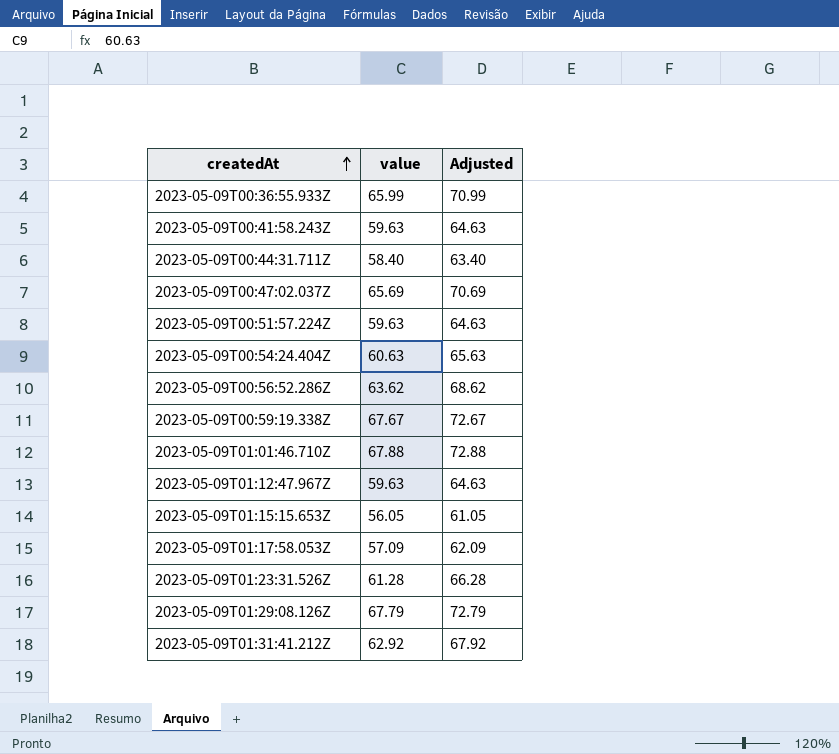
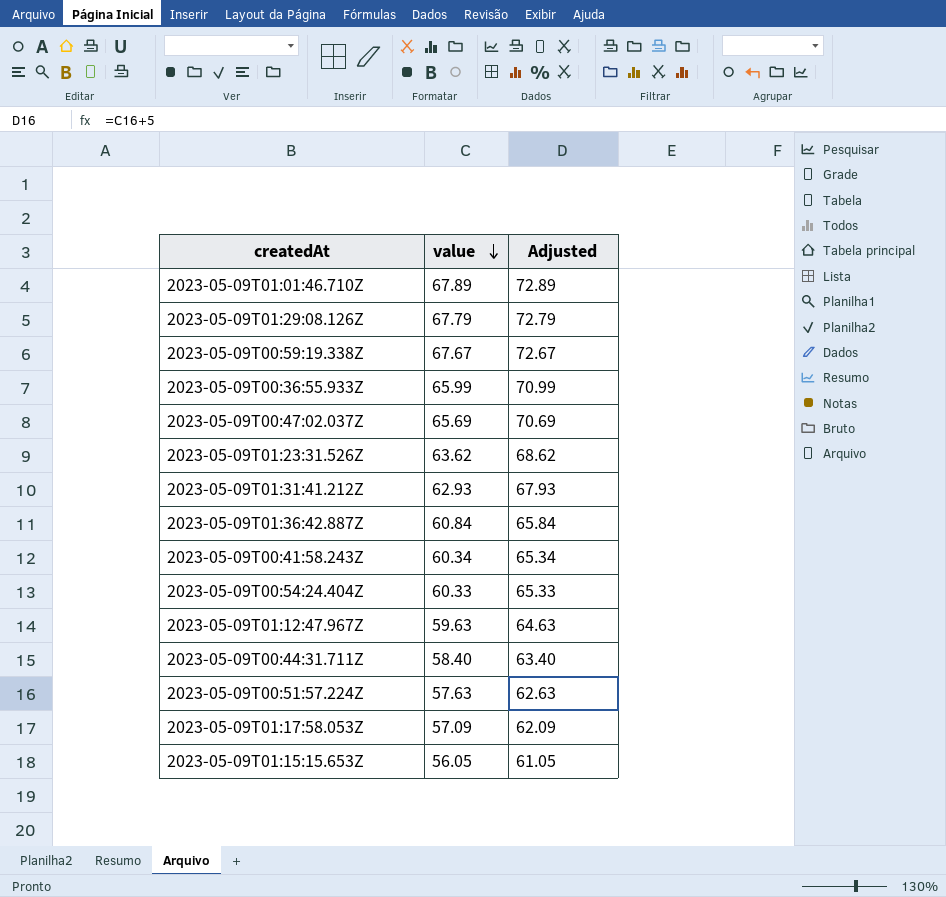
row order: createdAt ascending -> value descending
row 2023-05-09T00:56:52.286Z: 63.62 | 68.62 -> none
2023-05-09T01:01:46.710Z | value: 67.88 -> 67.89
2023-05-09T01:01:46.710Z | Adjusted: 72.88 -> 72.89
2023-05-09T01:23:31.526Z | value: 61.28 -> 63.62
2023-05-09T01:23:31.526Z | Adjusted: 66.28 -> 68.62
2023-05-09T01:31:41.212Z | value: 62.92 -> 62.93
2023-05-09T01:31:41.212Z | Adjusted: 67.92 -> 67.93
row 2023-05-09T01:36:42.887Z: none -> 60.84 | 65.84
2023-05-09T00:41:58.243Z | value: 59.63 -> 60.34
2023-05-09T00:41:58.243Z | Adjusted: 64.63 -> 65.34
2023-05-09T00:54:24.404Z | value: 60.63 -> 60.33
2023-05-09T00:54:24.404Z | Adjusted: 65.63 -> 65.33
2023-05-09T00:51:57.224Z | value: 59.63 -> 57.63
2023-05-09T00:51:57.224Z | Adjusted: 64.63 -> 62.63

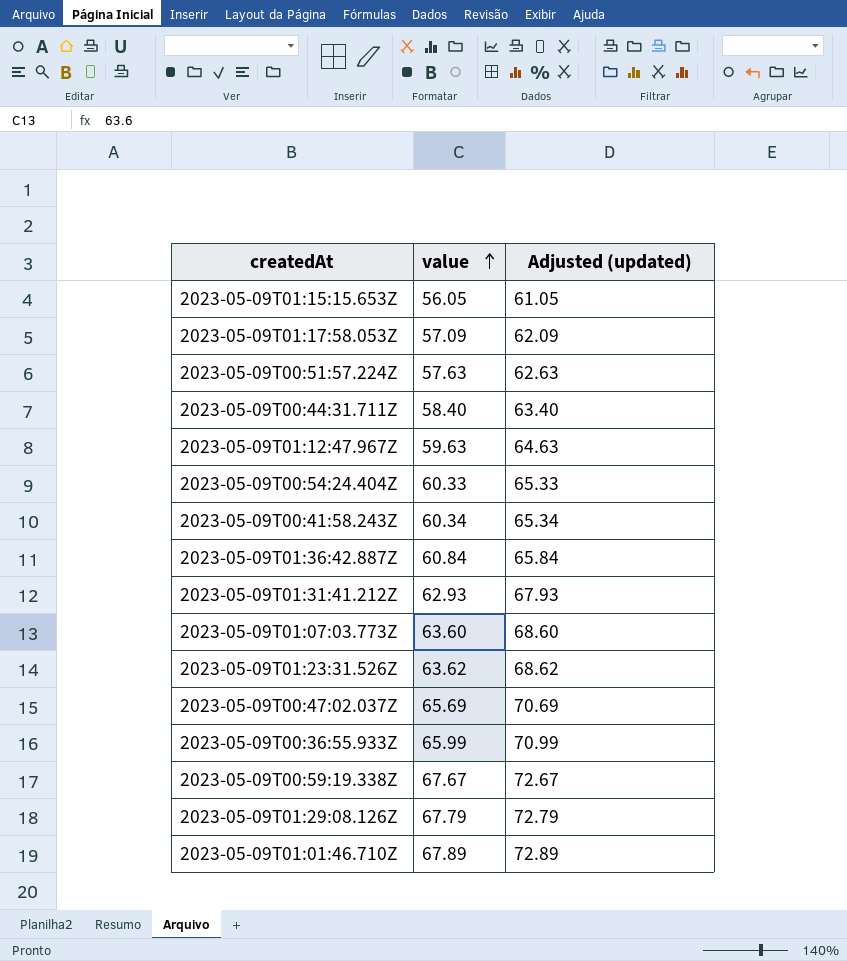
row order: value descending -> value ascending
column name: Adjusted -> Adjusted (updated)
row 2023-05-09T01:07:03.773Z: none -> 63.60 | 68.60

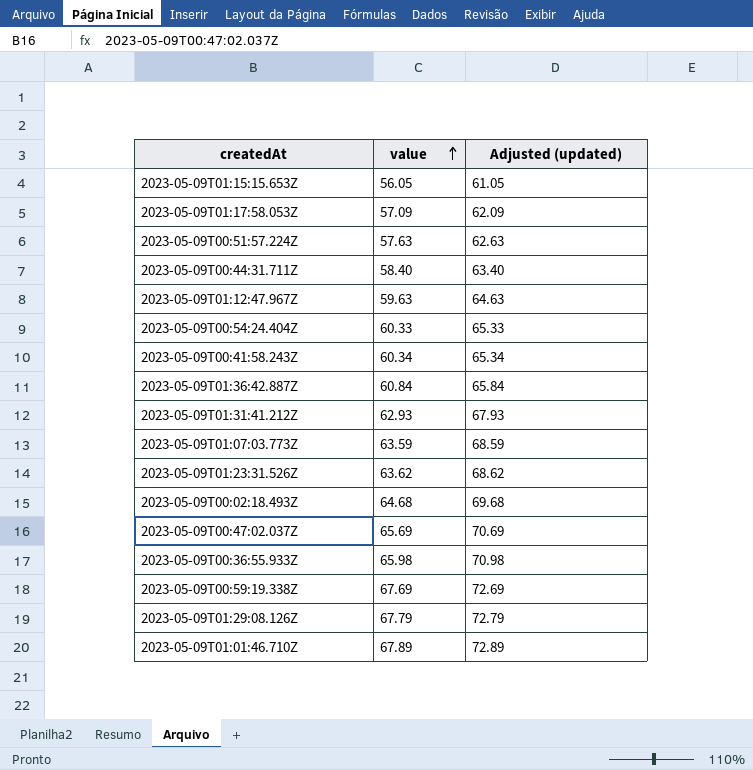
2023-05-09T01:07:03.773Z | value: 63.60 -> 63.59
2023-05-09T01:07:03.773Z | Adjusted (updated): 68.60 -> 68.59
row 2023-05-09T00:02:18.493Z: none -> 64.68 | 69.68
2023-05-09T00:36:55.933Z | value: 65.99 -> 65.98
2023-05-09T00:36:55.933Z | Adjusted (updated): 70.99 -> 70.98
2023-05-09T00:59:19.338Z | value: 67.67 -> 67.69
2023-05-09T00:59:19.338Z | Adjusted (updated): 72.67 -> 72.69

